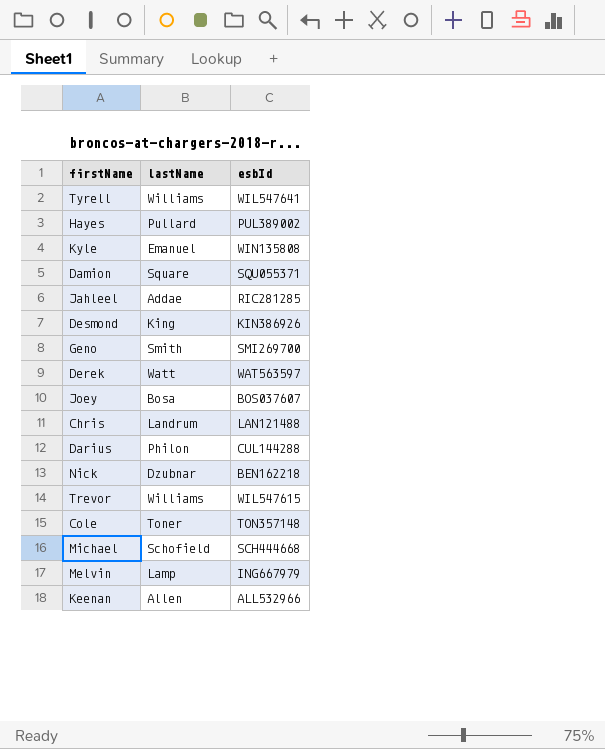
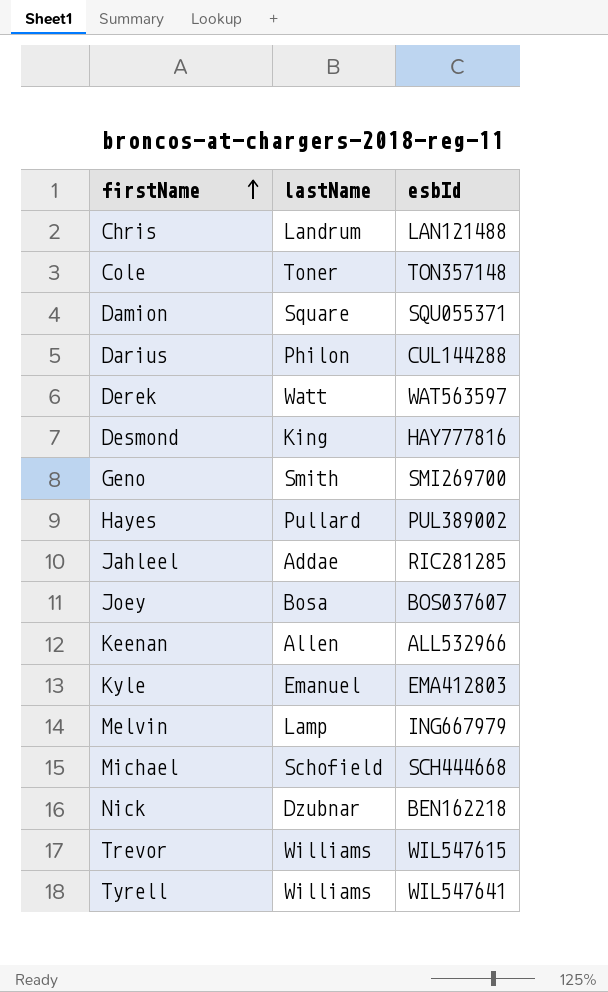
row order: none -> firstName ascending
Desmond | esbId: KIN386926 -> HAY777816
Kyle | esbId: WIN135808 -> EMA412803

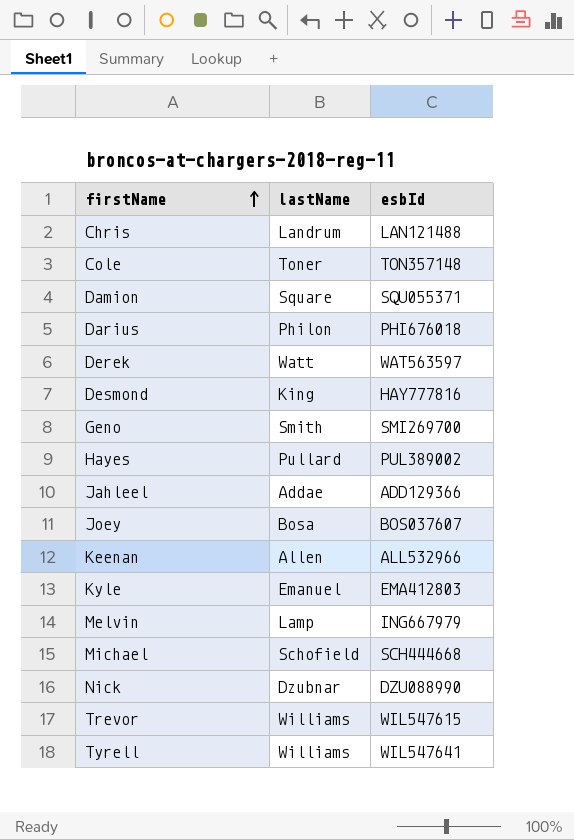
Darius | esbId: CUL144288 -> PHI676018
Jahleel | esbId: RIC281285 -> ADD129366
Nick | esbId: BEN162218 -> DZU088990

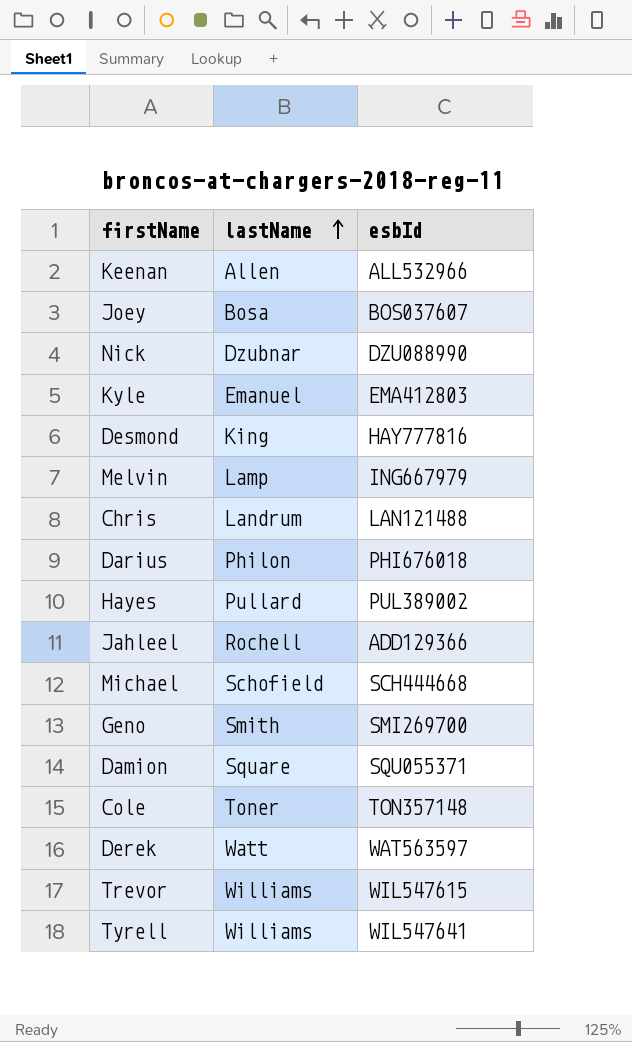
row order: firstName ascending -> lastName ascending
Jahleel | lastName: Addae -> Rochell

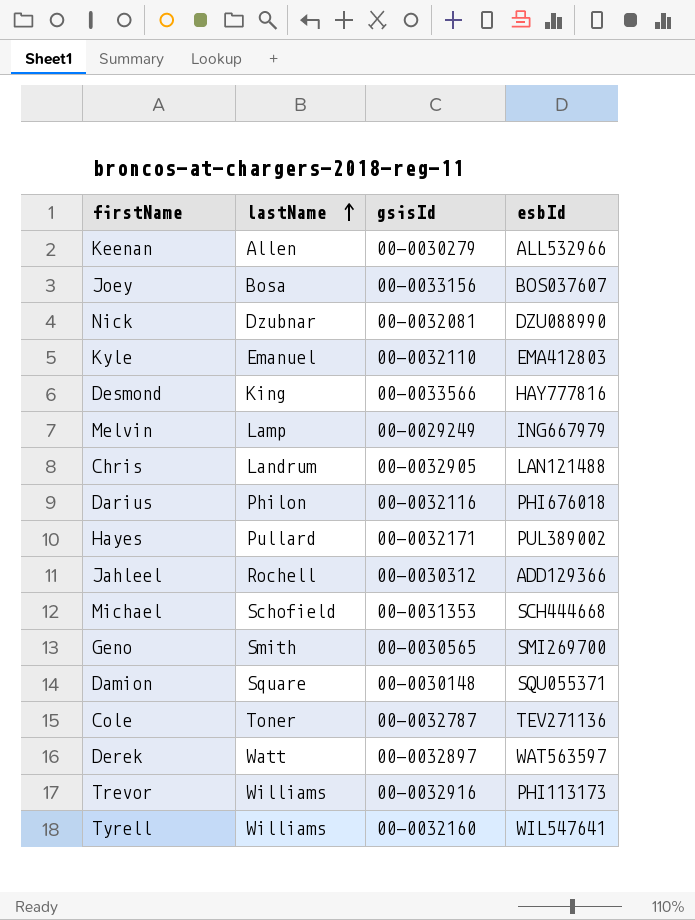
column gsisId | position: none -> 3
Cole | esbId: TON357148 -> TEV271136
Trevor | esbId: WIL547615 -> PHI113173

